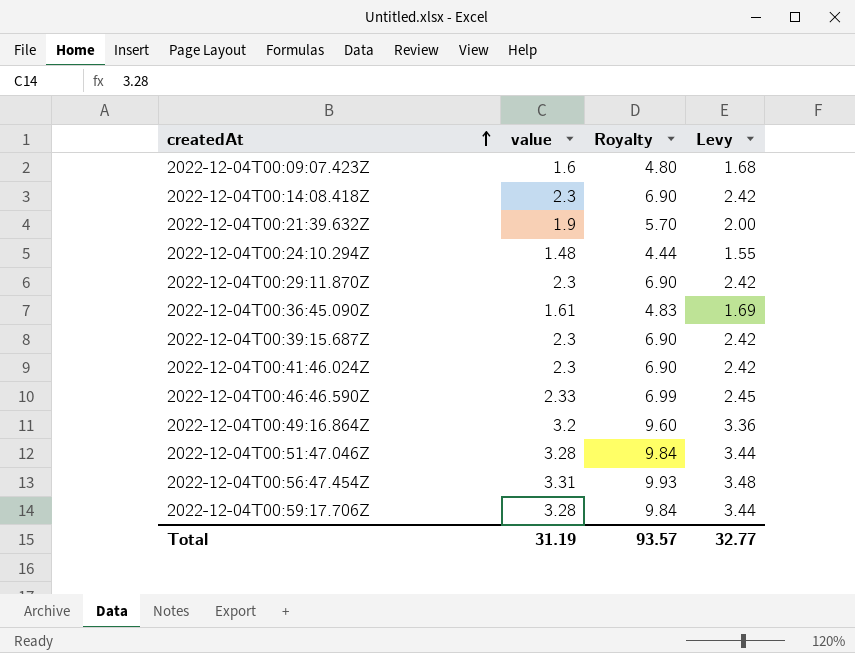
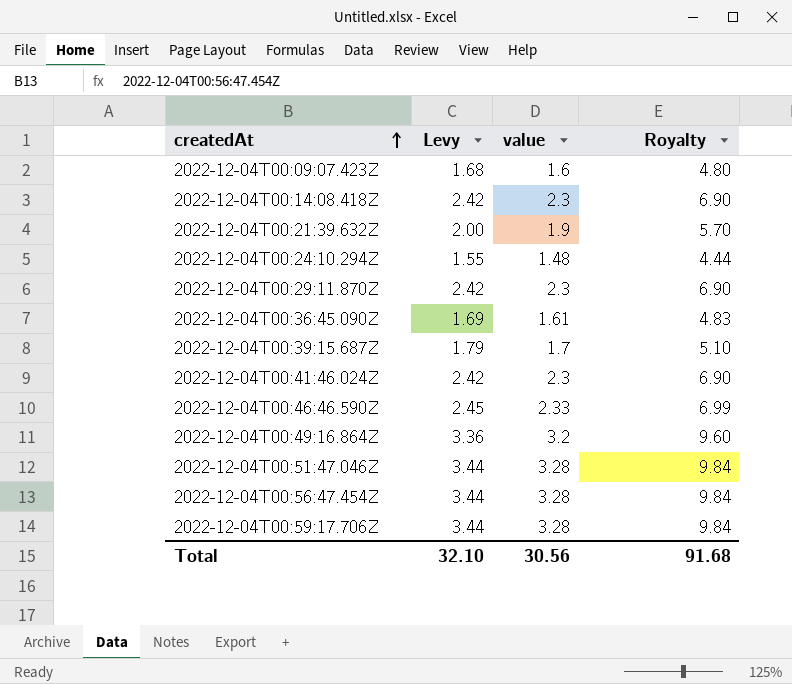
column Levy | position: 4 -> 2
2022-12-04T00:39:15.687Z | Levy: 2.42 -> 1.79
2022-12-04T00:39:15.687Z | value: 2.3 -> 1.7
2022-12-04T00:39:15.687Z | Royalty: 6.90 -> 5.10
2022-12-04T00:56:47.454Z | Levy: 3.48 -> 3.44
2022-12-04T00:56:47.454Z | value: 3.31 -> 3.28
2022-12-04T00:56:47.454Z | Royalty: 9.93 -> 9.84
Total | Levy: 32.77 -> 32.10
Total | value: 31.19 -> 30.56
Total | Royalty: 93.57 -> 91.68

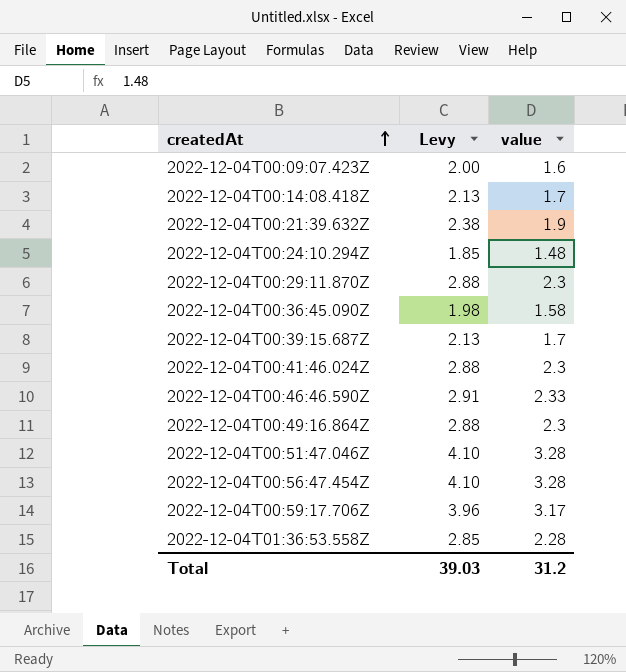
column Royalty | formula: [value] * 3 -> none
column Levy | formula: [value] * 1.05 -> [value] * 1.25
2022-12-04T00:14:08.418Z | value: 2.3 -> 1.7
2022-12-04T00:36:45.090Z | value: 1.61 -> 1.58
2022-12-04T00:49:16.864Z | value: 3.2 -> 2.3
2022-12-04T00:59:17.706Z | value: 3.28 -> 3.17
row 2022-12-04T01:36:53.558Z: none -> 2.85 | 2.28
Total | Levy: 32.10 -> 39.03
Total | value: 30.56 -> 31.2

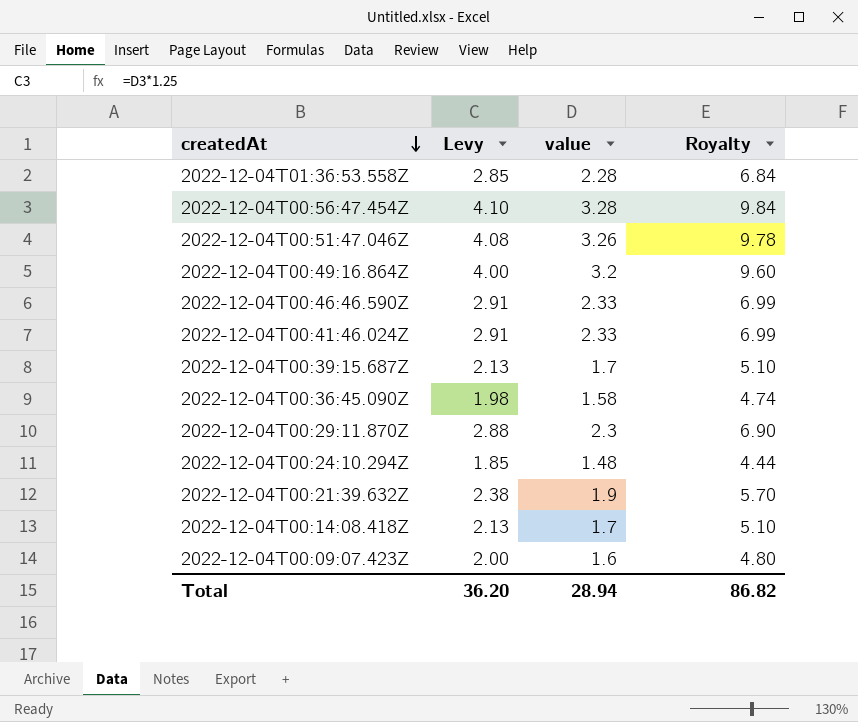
row order: createdAt ascending -> createdAt descending
column Royalty | formula: none -> [value] * 3
row 2022-12-04T00:59:17.706Z: 3.96 | 3.17 -> none
2022-12-04T00:51:47.046Z | Levy: 4.10 -> 4.08
2022-12-04T00:51:47.046Z | value: 3.28 -> 3.26
2022-12-04T00:49:16.864Z | Levy: 2.88 -> 4.00
2022-12-04T00:49:16.864Z | value: 2.3 -> 3.2
2022-12-04T00:41:46.024Z | Levy: 2.88 -> 2.91
2022-12-04T00:41:46.024Z | value: 2.3 -> 2.33
Total | Levy: 39.03 -> 36.20
Total | value: 31.2 -> 28.94

